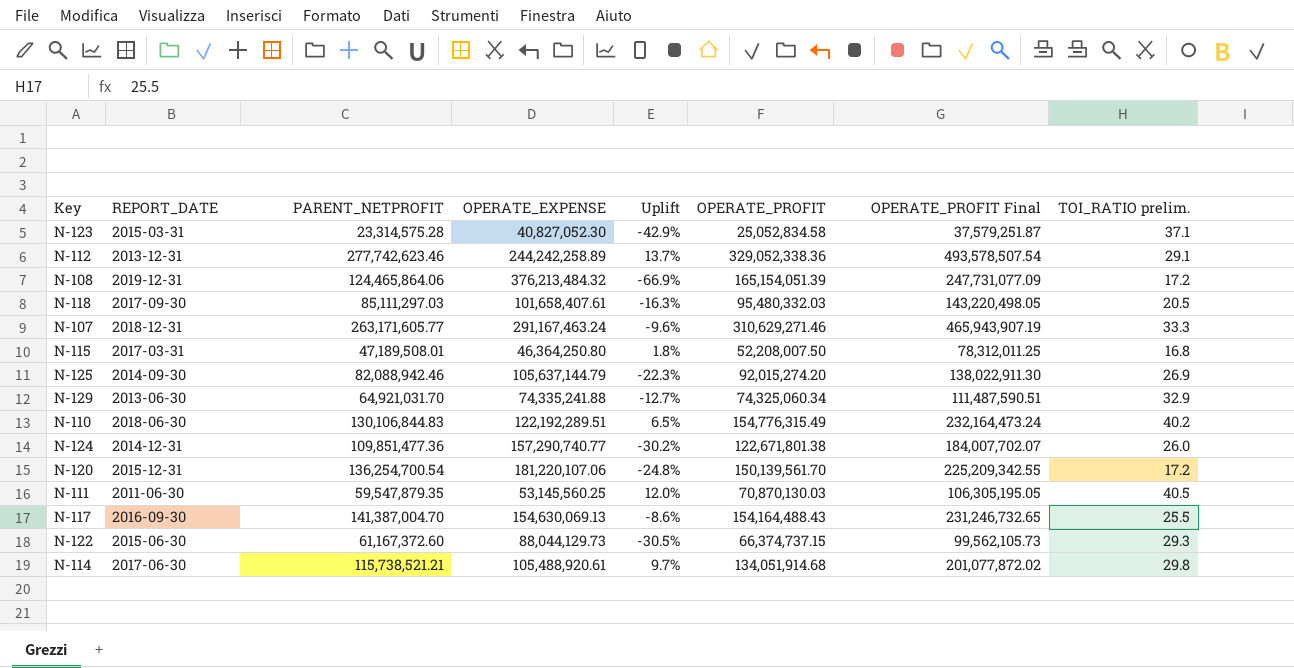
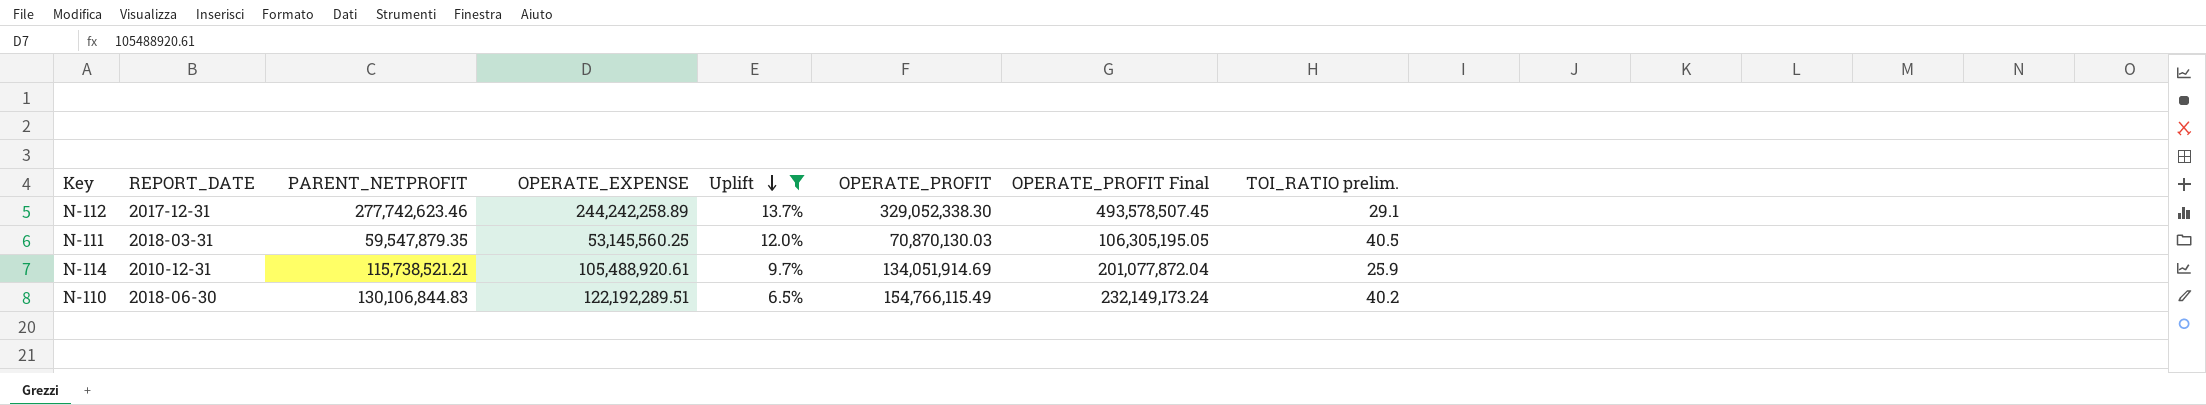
filter: none -> Uplift >= 6.5%
row order: none -> Uplift descending
N-112 | REPORT_DATE: 2013-12-31 -> 2017-12-31
N-112 | OPERATE_PROFIT: 329,052,338.36 -> 329,052,338.30
N-112 | OPERATE_PROFIT Final: 493,578,507.54 -> 493,578,507.45
N-111 | REPORT_DATE: 2011-06-30 -> 2018-03-31
N-114 | REPORT_DATE: 2017-06-30 -> 2010-12-31
N-114 | OPERATE_PROFIT: 134,051,914.68 -> 134,051,914.69
N-114 | OPERATE_PROFIT Final: 201,077,872.02 -> 201,077,872.04
N-114 | TOI_RATIO prelim.: 29.8 -> 25.9
N-110 | OPERATE_PROFIT: 154,776,315.49 -> 154,766,115.49
N-110 | OPERATE_PROFIT Final: 232,164,473.24 -> 232,149,173.24

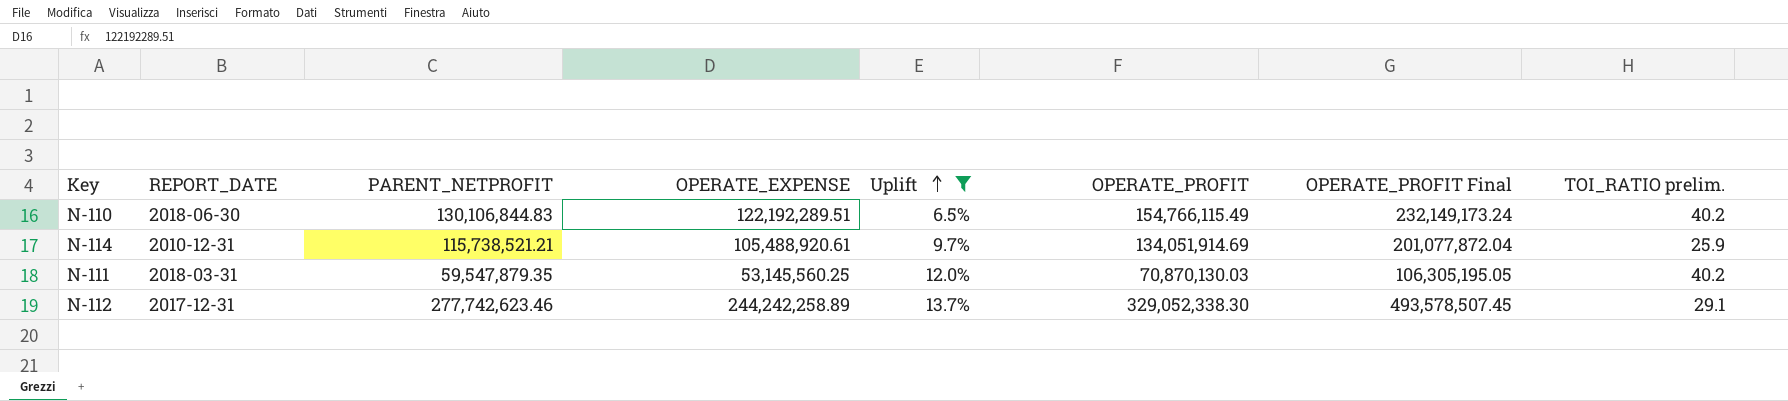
row order: Uplift descending -> Uplift ascending
N-111 | TOI_RATIO prelim.: 40.5 -> 40.2

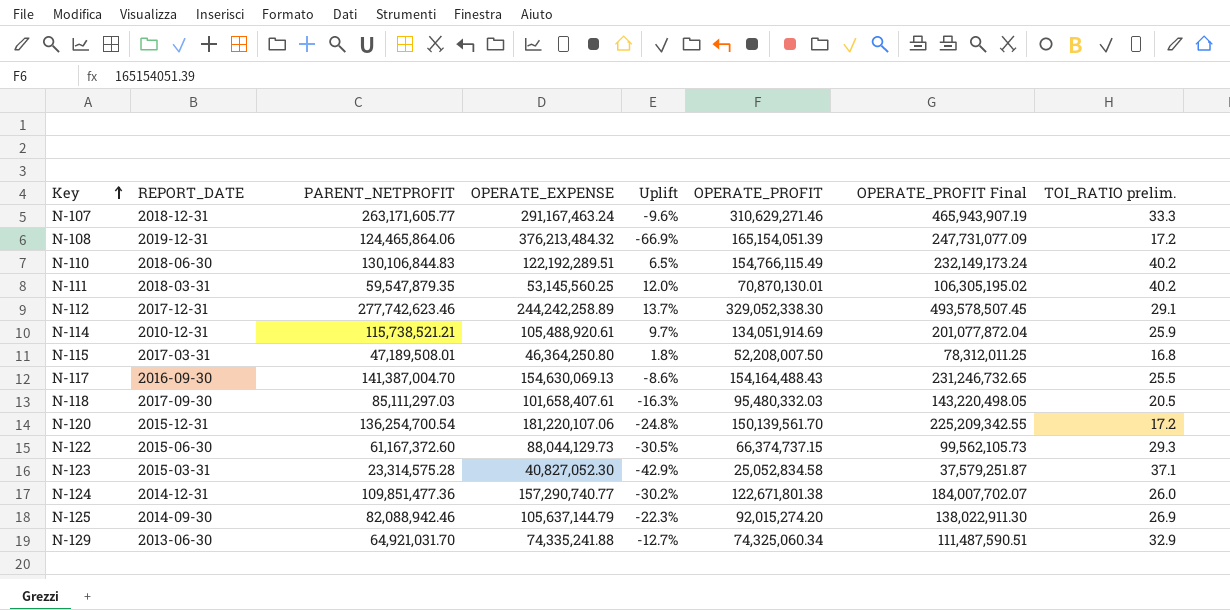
filter: Uplift >= 6.5% -> none
row order: Uplift ascending -> Key ascending
N-111 | OPERATE_PROFIT: 70,870,130.03 -> 70,870,130.01
N-111 | OPERATE_PROFIT Final: 106,305,195.05 -> 106,305,195.02

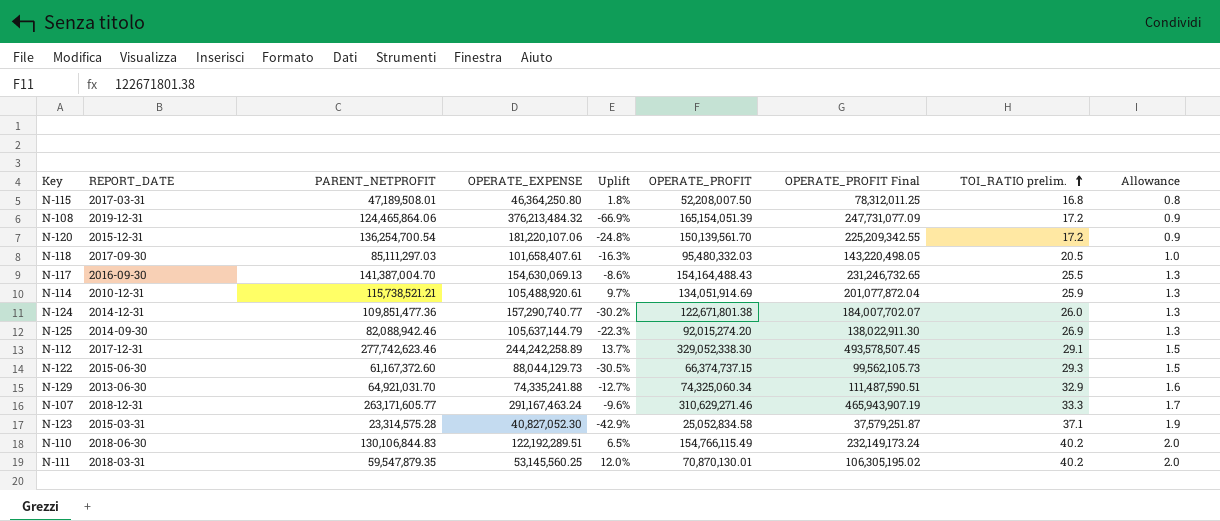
row order: Key ascending -> TOI_RATIO prelim. ascending
column Allowance | formula: none -> [TOI_RATIO prelim.] * 0.05

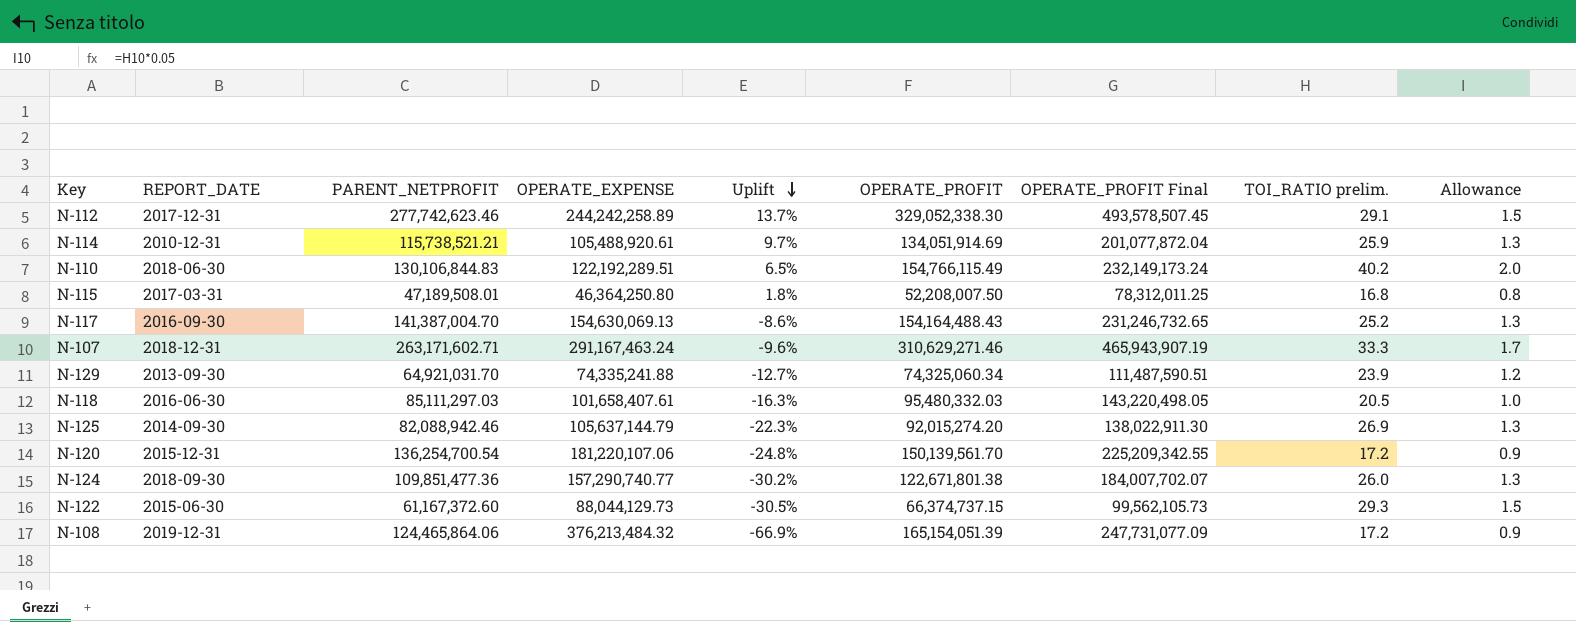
row order: TOI_RATIO prelim. ascending -> Uplift descending
row N-123: 2015-03-31 | 23,314,575.28 | 40,827,052.30 | -42.9% | 25,052,834.58 | 37,579,251.87 | 37.1 | 1.9 -> none
row N-111: 2018-03-31 | 59,547,879.35 | 53,145,560.25 | 12.0% | 70,870,130.01 | 106,305,195.02 | 40.2 | 2.0 -> none
N-117 | TOI_RATIO prelim.: 25.5 -> 25.2
N-107 | PARENT_NETPROFIT: 263,171,605.77 -> 263,171,602.71
N-129 | REPORT_DATE: 2013-06-30 -> 2013-09-30
N-129 | TOI_RATIO prelim.: 32.9 -> 23.9
N-129 | Allowance: 1.6 -> 1.2
N-118 | REPORT_DATE: 2017-09-30 -> 2016-06-30
N-124 | REPORT_DATE: 2014-12-31 -> 2018-09-30

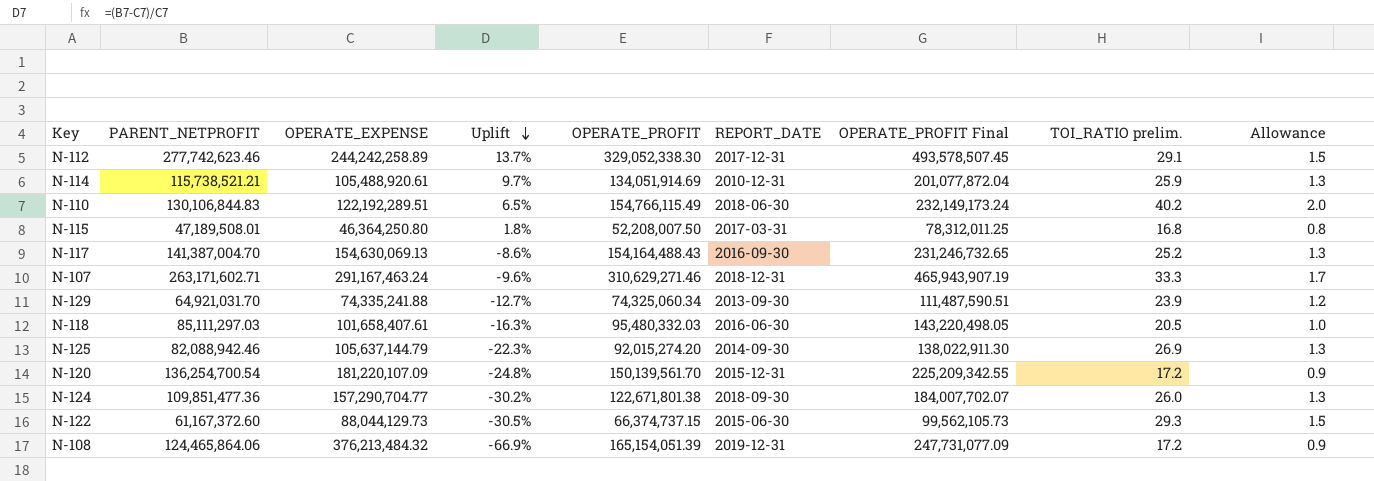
column REPORT_DATE | position: 2 -> 6
N-120 | OPERATE_EXPENSE: 181,220,107.06 -> 181,220,107.09
N-124 | OPERATE_EXPENSE: 157,290,740.77 -> 157,290,704.77

